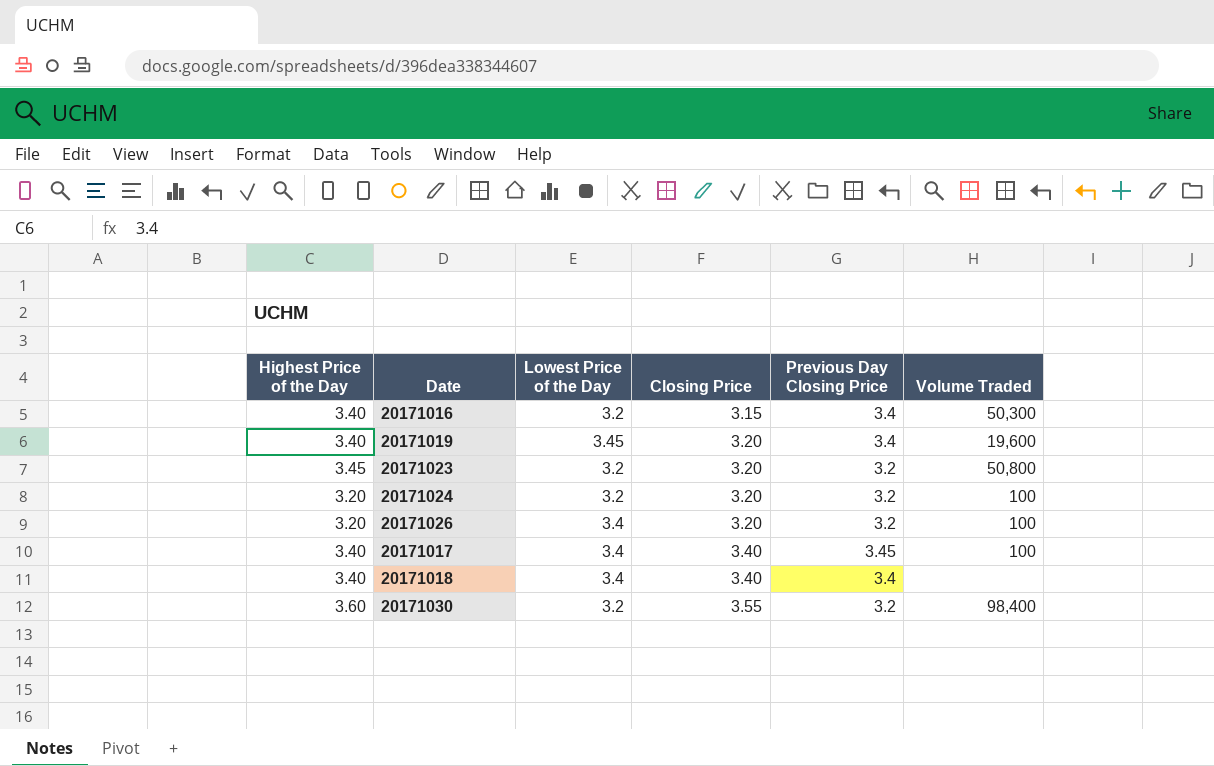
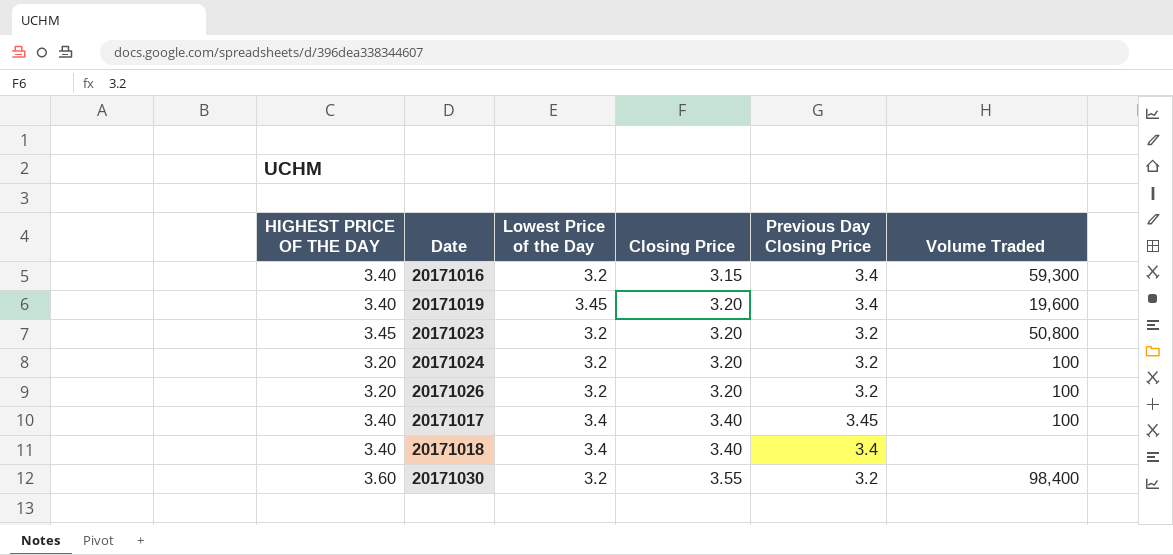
column name: Highest Price of the Day -> HIGHEST PRICE OF THE DAY
20171016 | Volume Traded: 50,300 -> 59,300
20171026 | Lowest Price of the Day: 3.4 -> 3.2

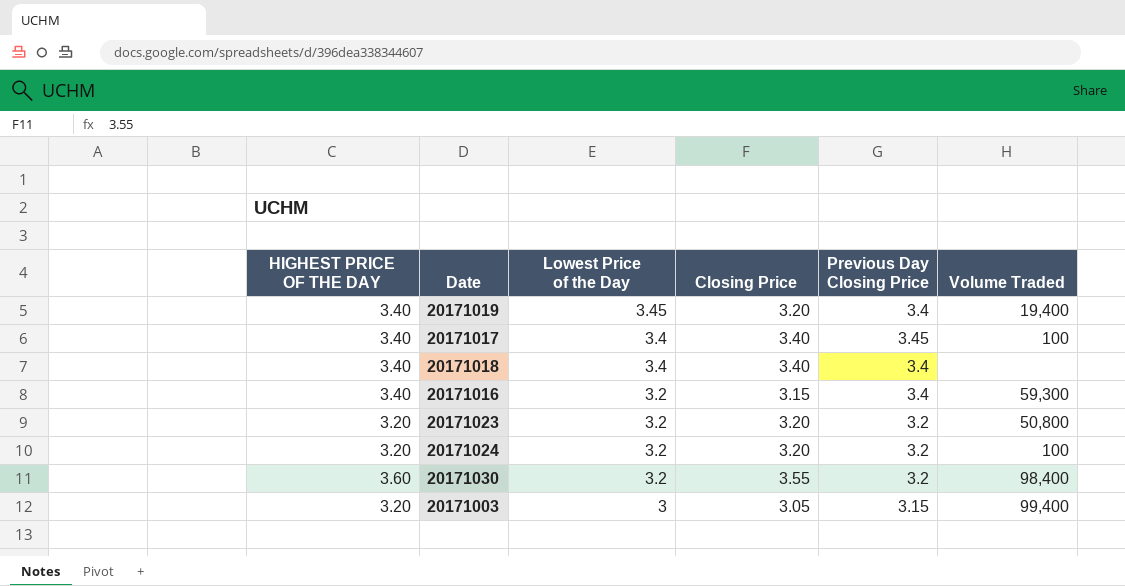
row order: Closing Price ascending -> Lowest Price of the Day descending
row 20171026: 3.20 | 3.2 | 3.20 | 3.2 | 100 -> none
20171019 | Volume Traded: 19,600 -> 19,400
20171023 | HIGHEST PRICE OF THE DAY: 3.45 -> 3.20
row 20171003: none -> 3.20 | 3 | 3.05 | 3.15 | 99,400

